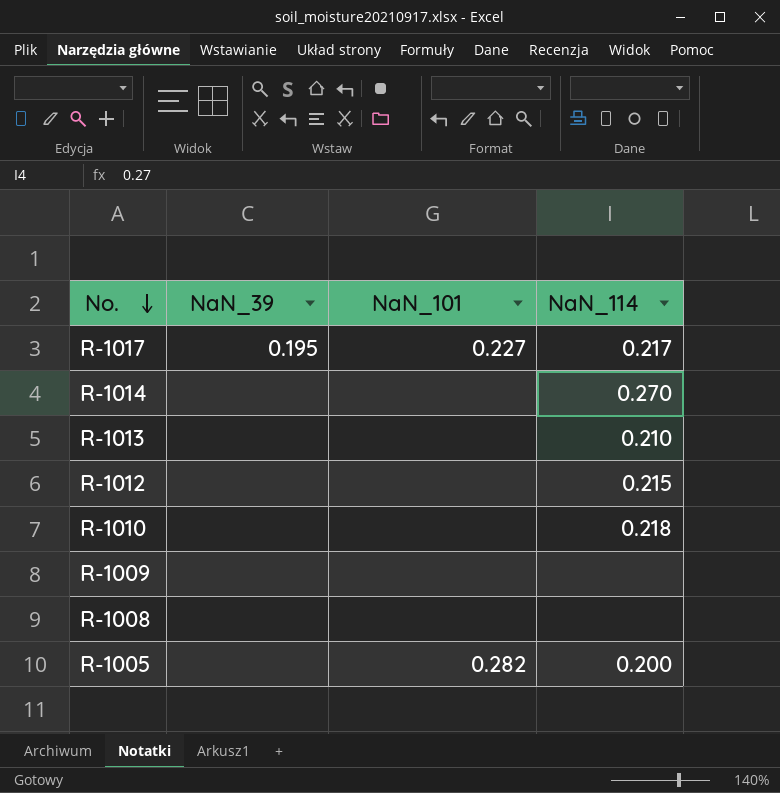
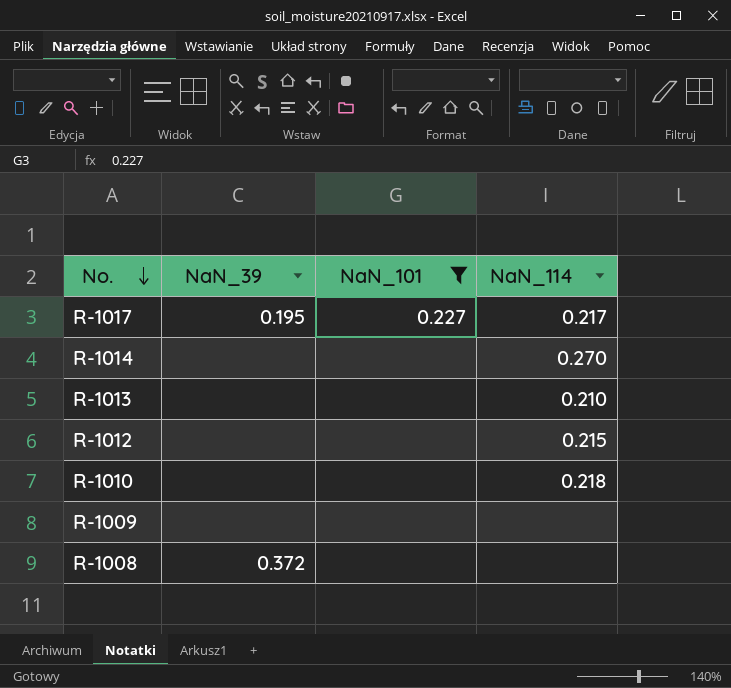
filter: none -> NaN_101 != 0.282
R-1008 | NaN_39: none -> 0.372

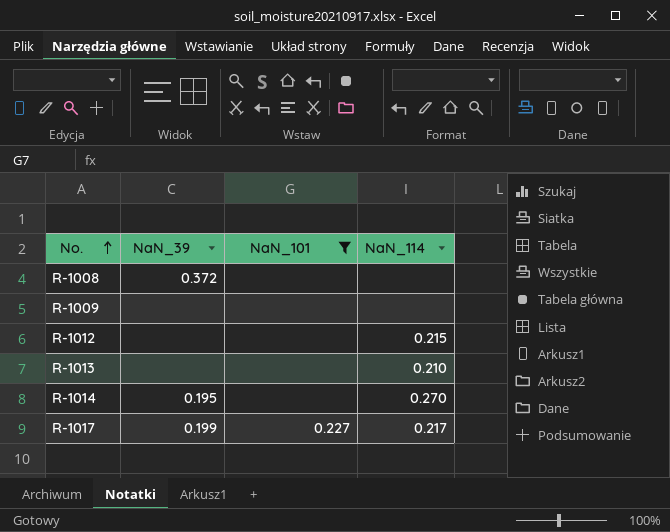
row order: No. descending -> No. ascending
row R-1010: none | none | 0.218 -> none
R-1014 | NaN_39: none -> 0.195
R-1017 | NaN_39: 0.195 -> 0.199

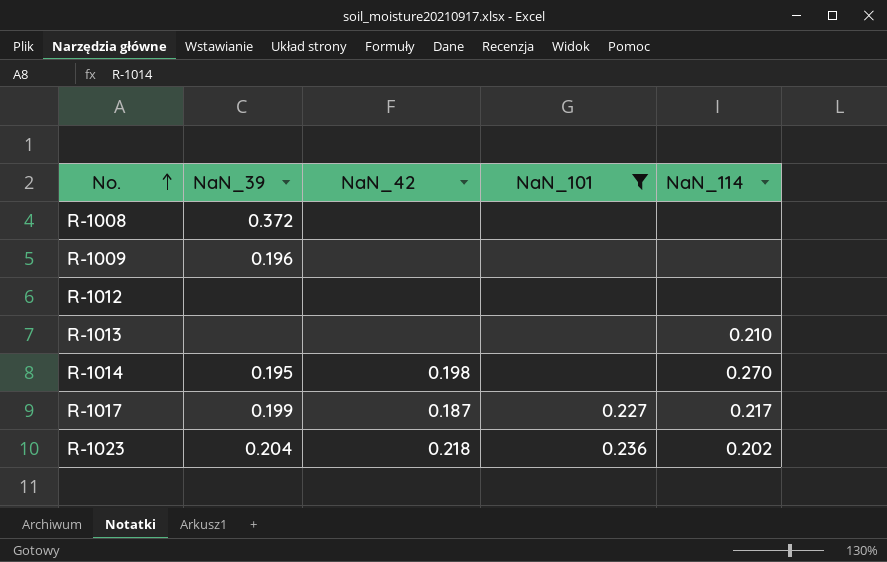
column NaN_42 | position: none -> 3
R-1009 | NaN_39: none -> 0.196
R-1012 | NaN_114: 0.215 -> none
row R-1023: none -> 0.204 | 0.218 | 0.236 | 0.202

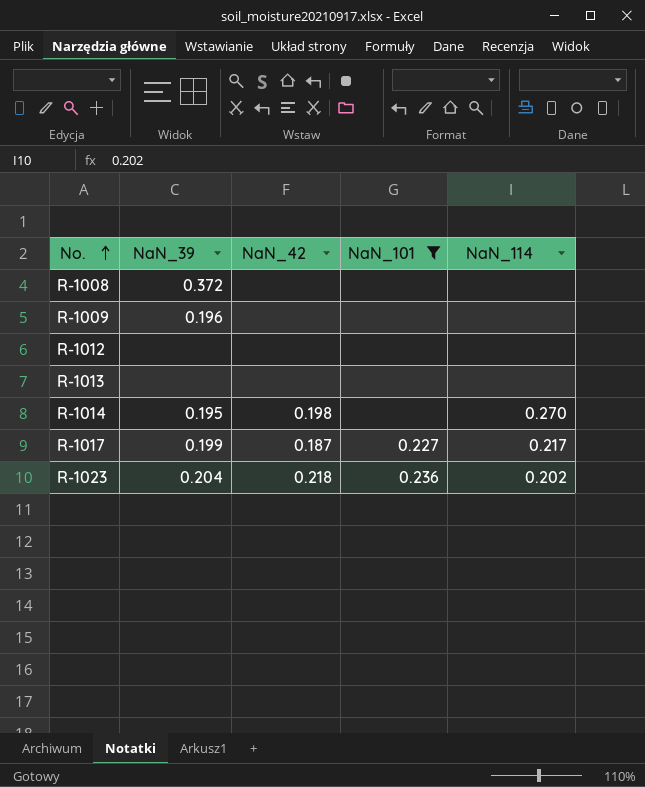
R-1013 | NaN_114: 0.210 -> none

